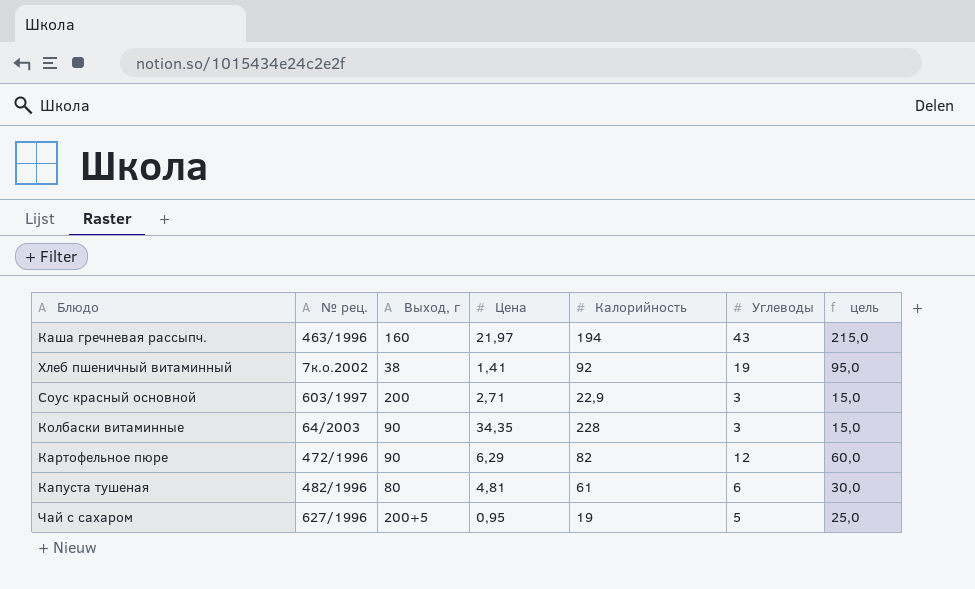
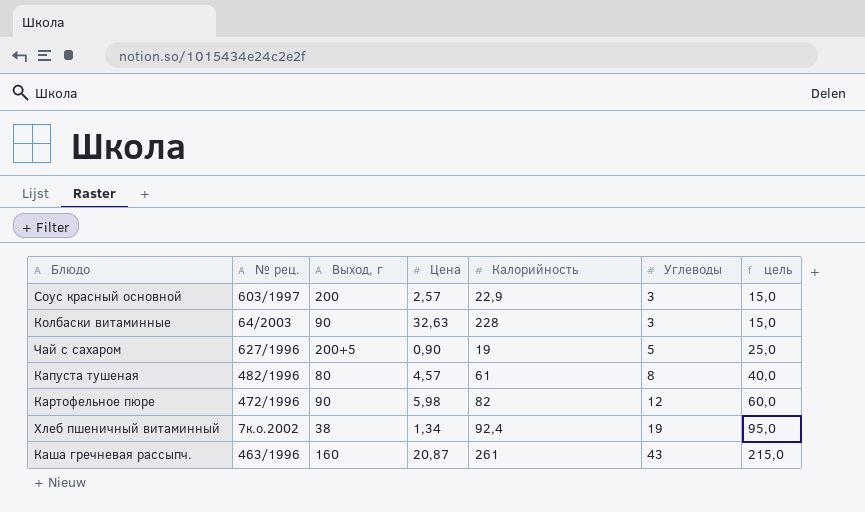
row order: none -> Углеводы ascending
Соус красный основной | Цена: 2,71 -> 2,57
Колбаски витаминные | Цена: 34,35 -> 32,63
Чай с сахаром | Цена: 0,95 -> 0,90
Капуста тушеная | Цена: 4,81 -> 4,57
Капуста тушеная | Углеводы: 6 -> 8
Капуста тушеная | цель: 30,0 -> 40,0
Картофельное пюре | Цена: 6,29 -> 5,98
Хлеб пшеничный витаминный | Цена: 1,41 -> 1,34
Хлеб пшеничный витаминный | Калорийность: 92 -> 92,4
Каша гречневая рассыпч. | Цена: 21,97 -> 20,87
Каша гречневая рассыпч. | Калорийность: 194 -> 261

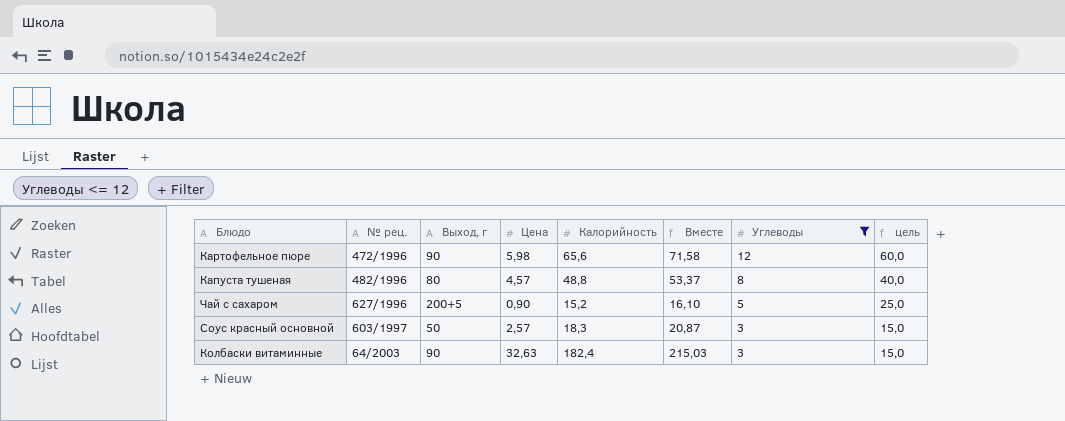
filter: none -> Углеводы <= 12
row order: Углеводы ascending -> Углеводы descending
column Вместе | formula: none -> [Цена] + [Калорийность]
Картофельное пюре | Калорийность: 82 -> 65,6
Капуста тушеная | Калорийность: 61 -> 48,8
Чай с сахаром | Калорийность: 19 -> 15,2
Соус красный основной | Выход, г: 200 -> 50
Соус красный основной | Калорийность: 22,9 -> 18,3
Колбаски витаминные | Калорийность: 228 -> 182,4

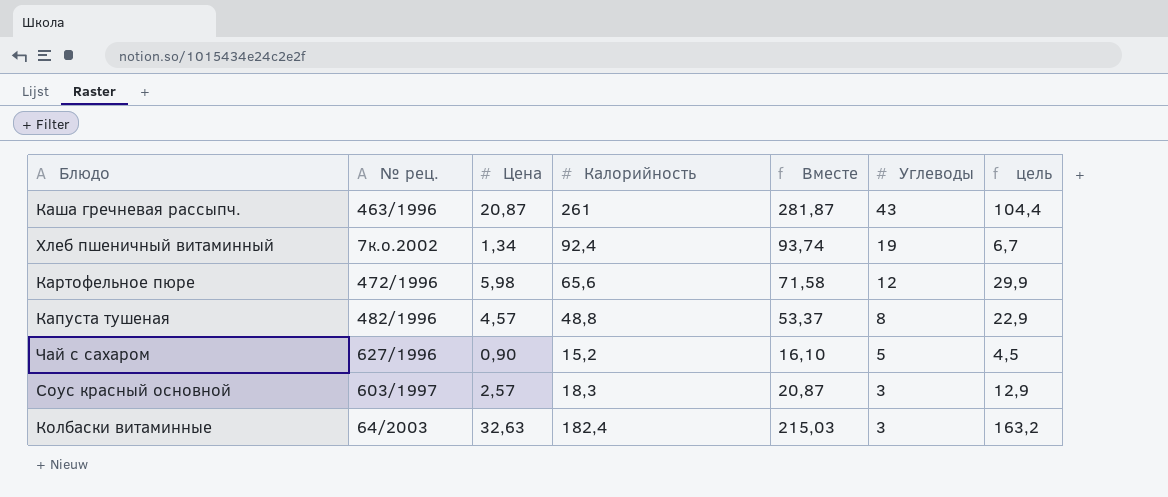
filter: Углеводы <= 12 -> none
column Выход, г | position: 3 -> none
column цель | formula: [Углеводы] * 5 -> [Цена] * 5

